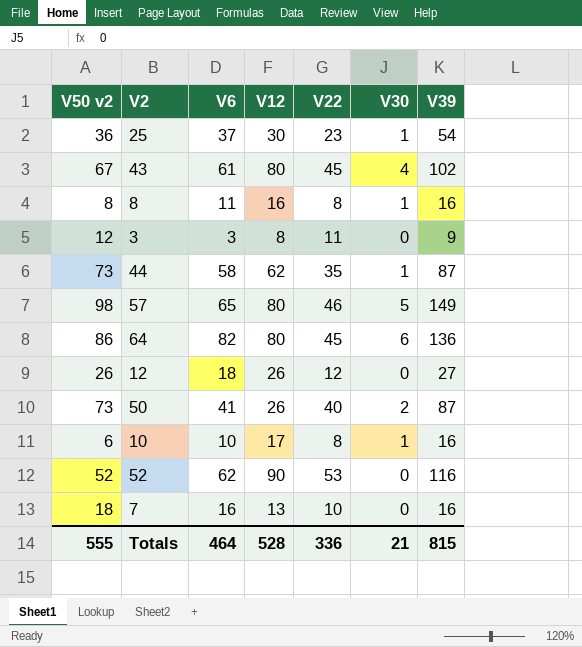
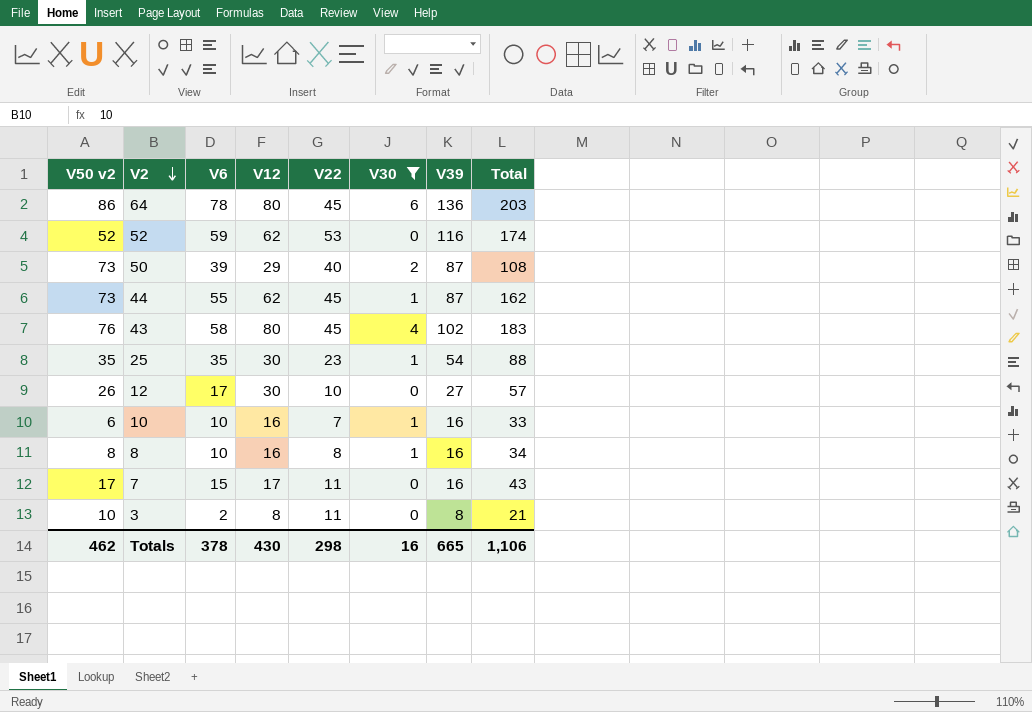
filter: none -> V30 != 5
row order: none -> V2 descending
column Total | formula: none -> [V6] + [V12] + [V22]
64 | V6: 82 -> 78
52 | V6: 62 -> 59
52 | V12: 90 -> 62
50 | V6: 41 -> 39
50 | V12: 26 -> 29
44 | V6: 58 -> 55
44 | V22: 35 -> 45
43 | V50 v2: 67 -> 76
43 | V6: 61 -> 58
25 | V50 v2: 36 -> 35
25 | V6: 37 -> 35
12 | V6: 18 -> 17
12 | V12: 26 -> 30
12 | V22: 12 -> 10
10 | V12: 17 -> 16
10 | V22: 8 -> 7
8 | V6: 11 -> 10
7 | V50 v2: 18 -> 17
7 | V6: 16 -> 15
7 | V12: 13 -> 17
7 | V22: 10 -> 11
3 | V50 v2: 12 -> 10
3 | V6: 3 -> 2
3 | V39: 9 -> 8
Totals | V50 v2: 555 -> 462
Totals | V6: 464 -> 378
Totals | V12: 528 -> 430
Totals | V22: 336 -> 298
Totals | V30: 21 -> 16
Totals | V39: 815 -> 665

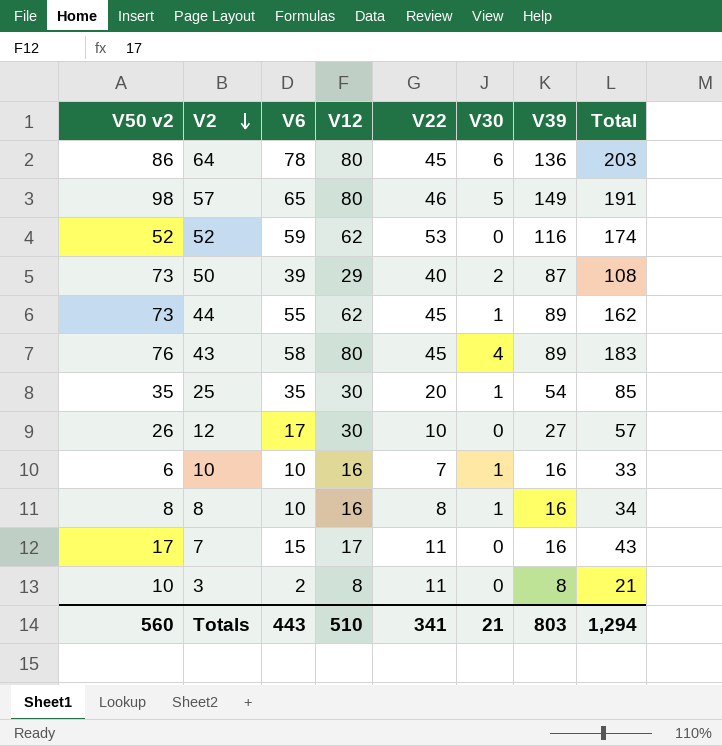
filter: V30 != 5 -> none
44 | V39: 87 -> 89
43 | V39: 102 -> 89
25 | V22: 23 -> 20
25 | Total: 88 -> 85
Totals | V50 v2: 462 -> 560
Totals | V6: 378 -> 443
Totals | V12: 430 -> 510
Totals | V22: 298 -> 341
Totals | V30: 16 -> 21
Totals | V39: 665 -> 803
Totals | Total: 1,106 -> 1,294

